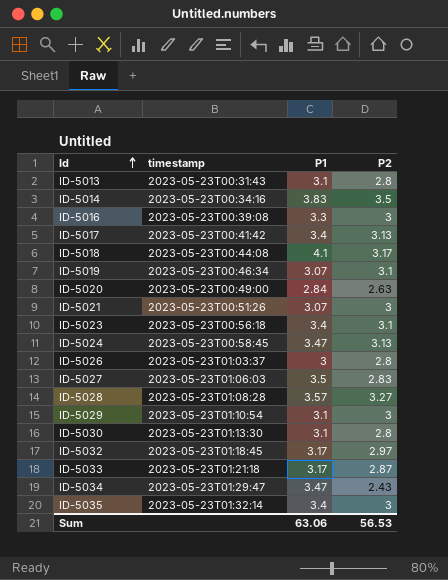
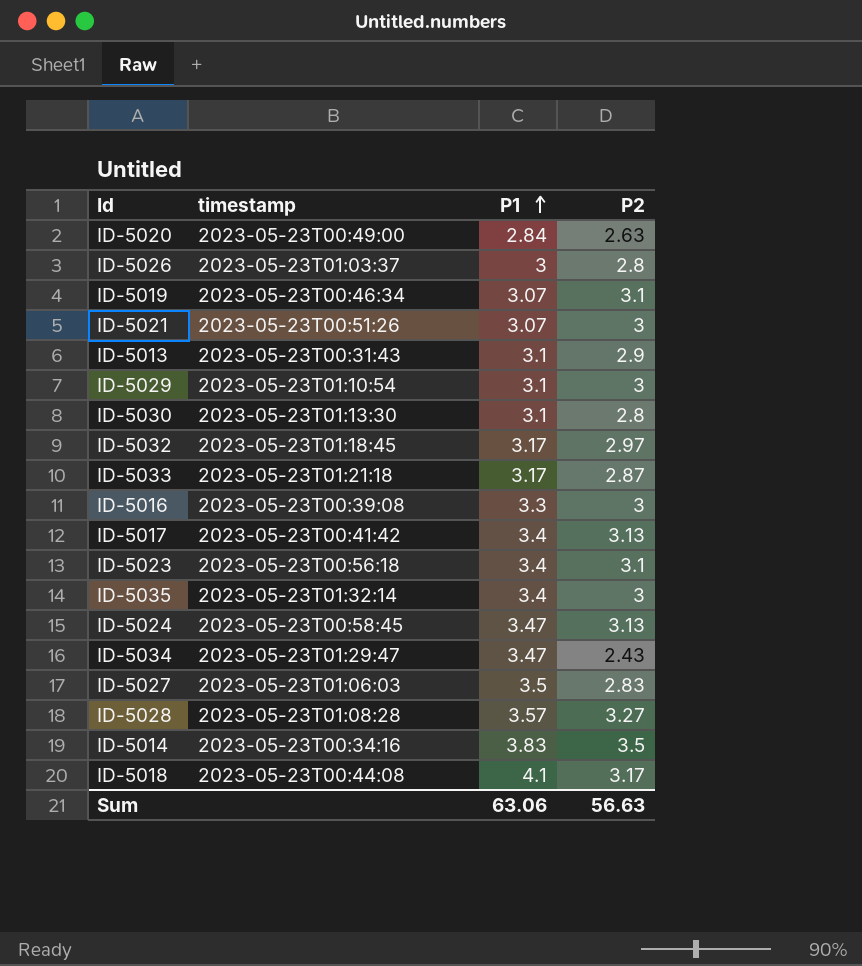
row order: Id ascending -> P1 ascending
ID-5013 | P2: 2.8 -> 2.9
Sum | P2: 56.53 -> 56.63

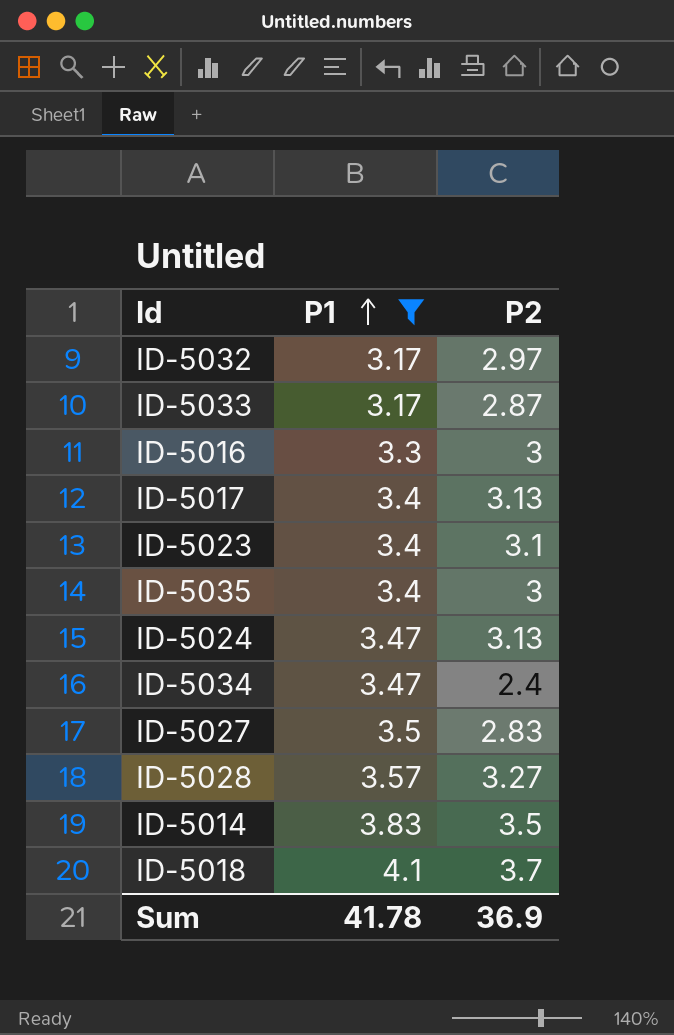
filter: none -> P1 >= 3.17
column timestamp | position: 2 -> none
ID-5034 | P2: 2.43 -> 2.4
ID-5018 | P2: 3.17 -> 3.7
Sum | P1: 63.06 -> 41.78
Sum | P2: 56.63 -> 36.9

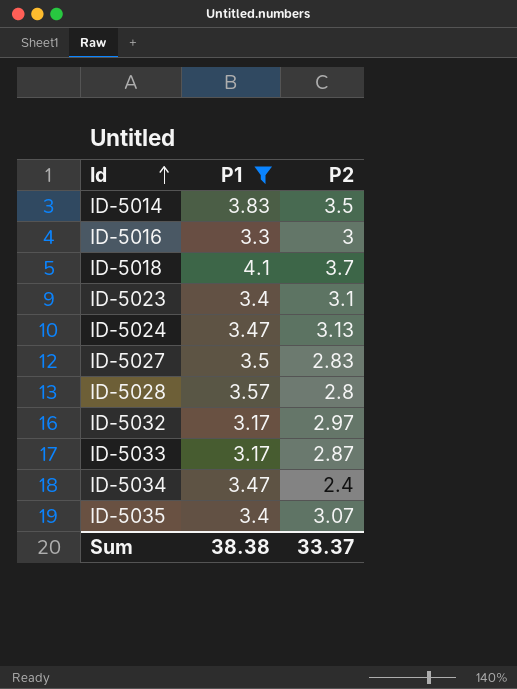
row order: P1 ascending -> Id ascending
row ID-5017: 3.4 | 3.13 -> none
ID-5028 | P2: 3.27 -> 2.8
ID-5035 | P2: 3 -> 3.07
Sum | P1: 41.78 -> 38.38
Sum | P2: 36.9 -> 33.37

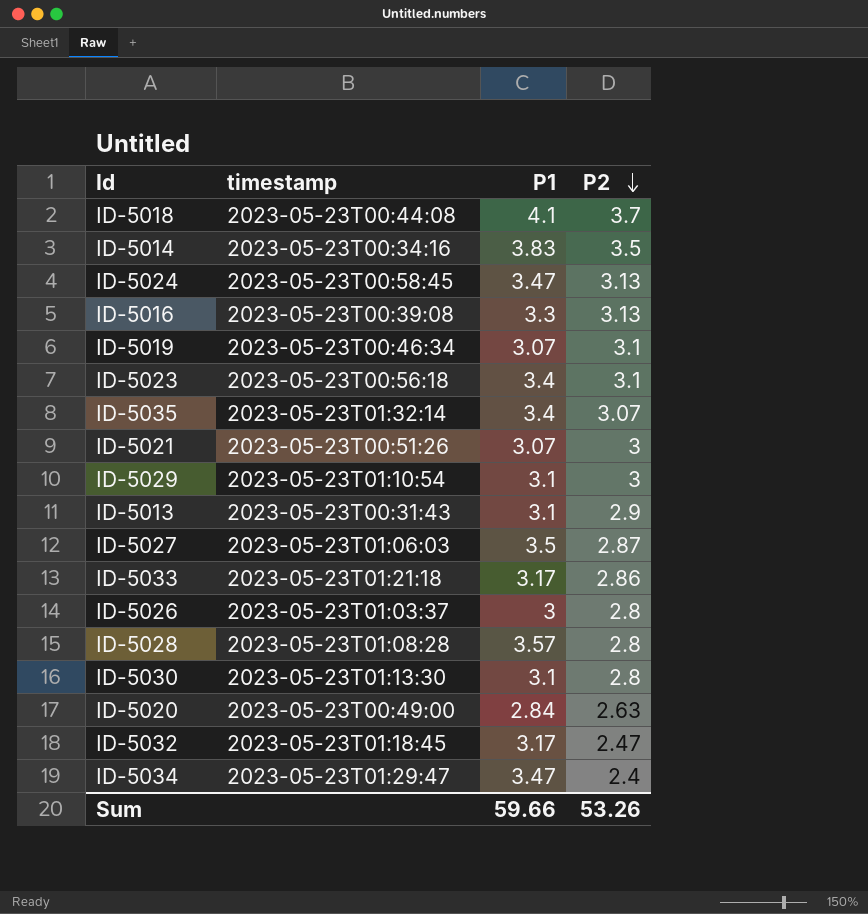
filter: P1 >= 3.17 -> none
row order: Id ascending -> P2 descending
column timestamp | position: none -> 2
ID-5016 | P2: 3 -> 3.13
ID-5027 | P2: 2.83 -> 2.87
ID-5033 | P2: 2.87 -> 2.86
ID-5032 | P2: 2.97 -> 2.47
Sum | P1: 38.38 -> 59.66
Sum | P2: 33.37 -> 53.26

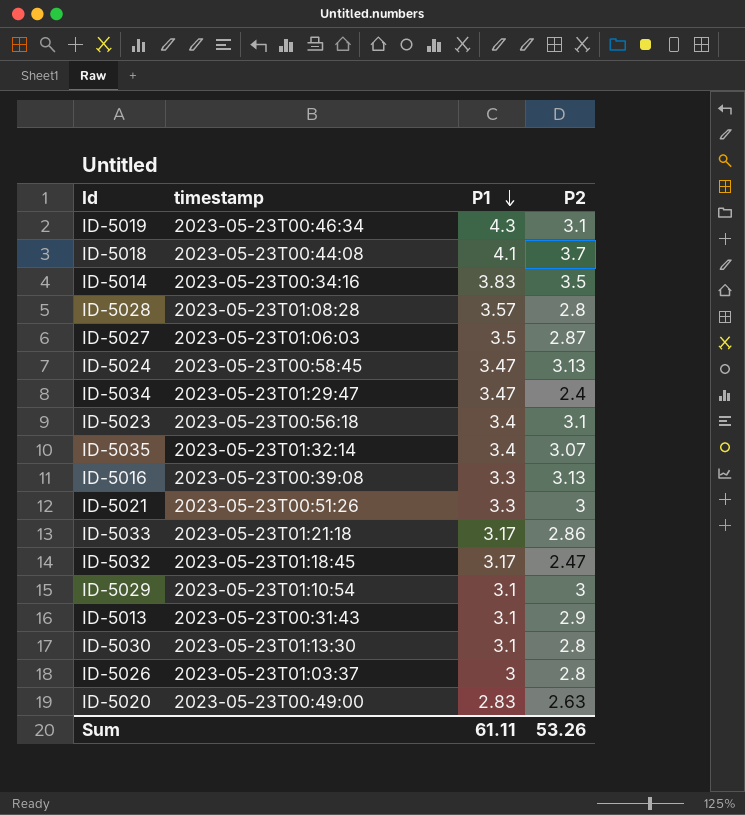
row order: P2 descending -> P1 descending
ID-5019 | P1: 3.07 -> 4.3
ID-5021 | P1: 3.07 -> 3.3
ID-5020 | P1: 2.84 -> 2.83
Sum | P1: 59.66 -> 61.11

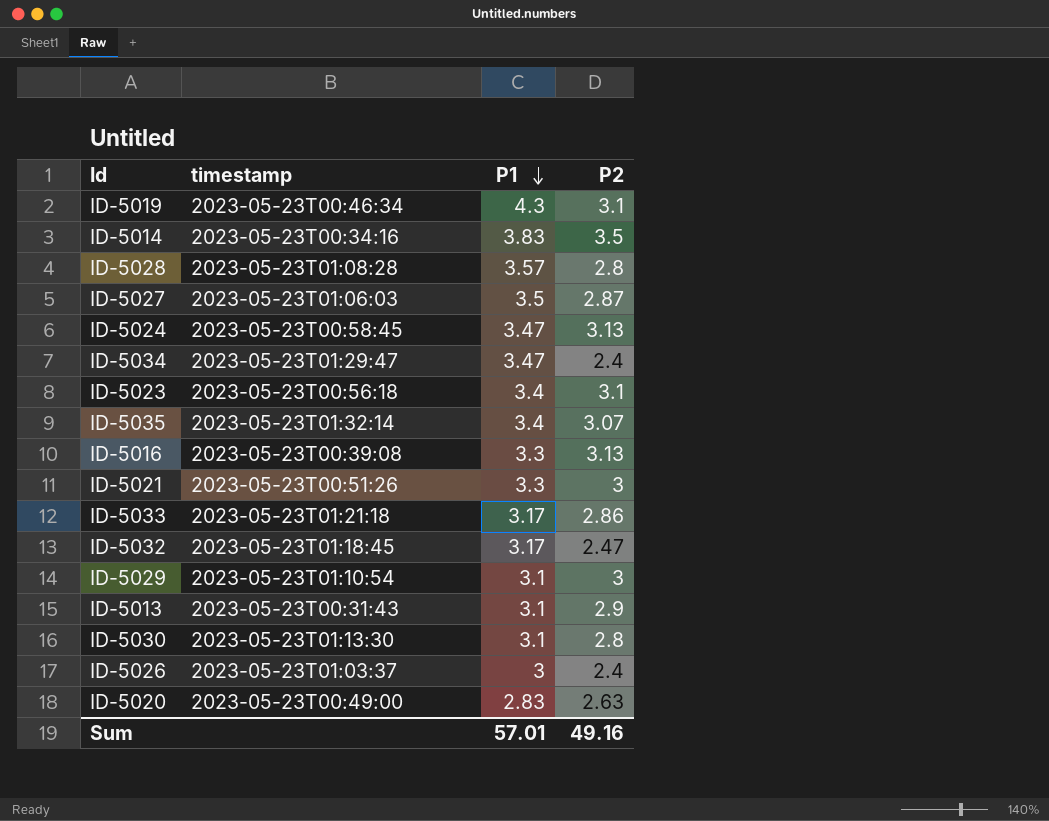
row ID-5018: 2023-05-23T00:44:08 | 4.1 | 3.7 -> none
ID-5026 | P2: 2.8 -> 2.4
Sum | P1: 61.11 -> 57.01
Sum | P2: 53.26 -> 49.16

